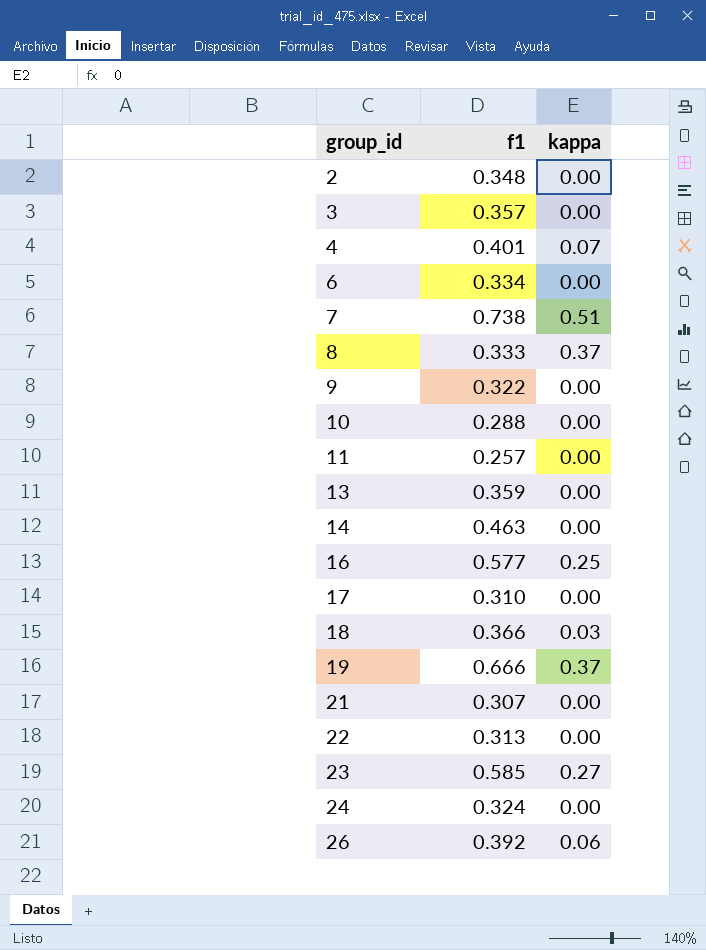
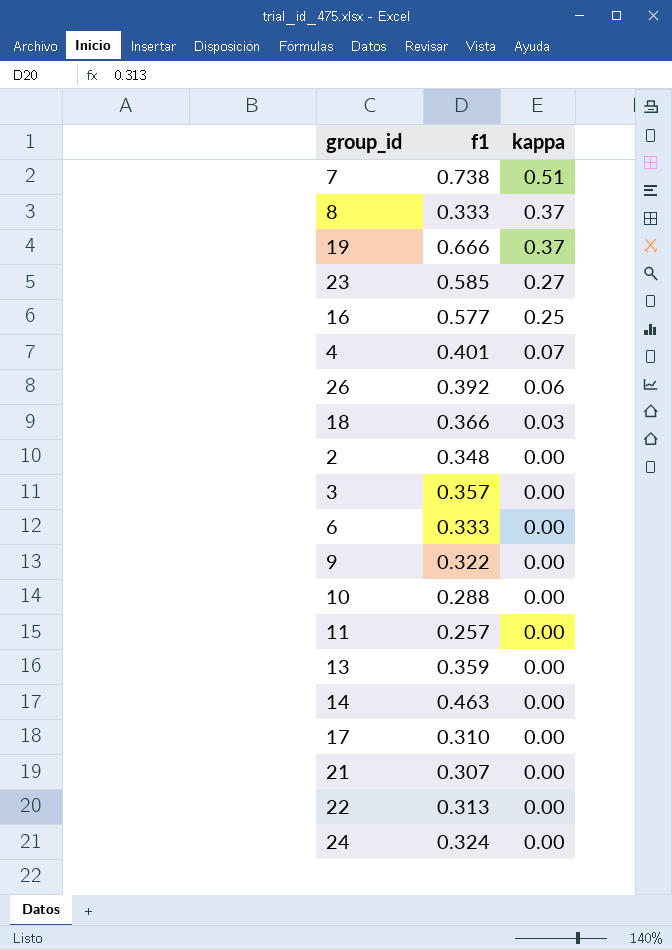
row order: group_id ascending -> kappa descending
6 | f1: 0.334 -> 0.333

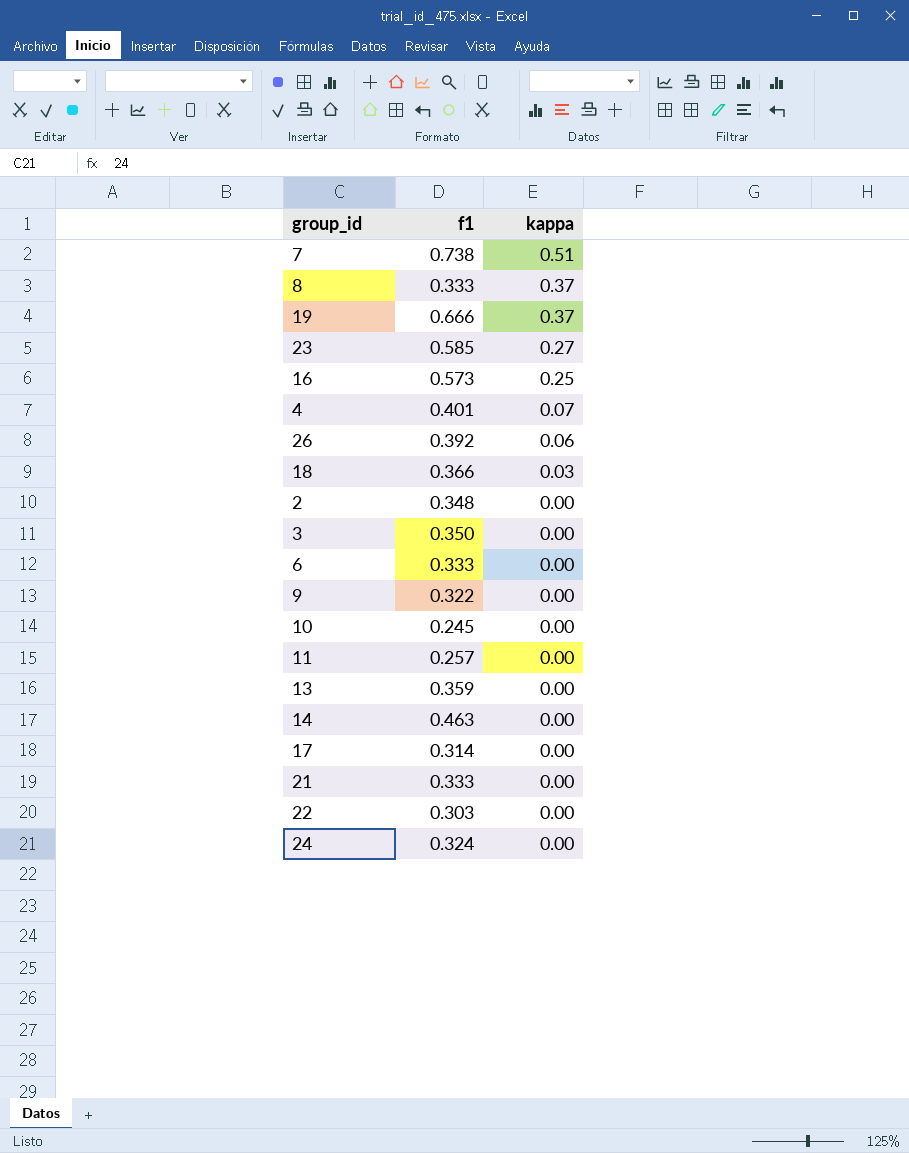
16 | f1: 0.577 -> 0.573
3 | f1: 0.357 -> 0.350
10 | f1: 0.288 -> 0.245
17 | f1: 0.310 -> 0.314
21 | f1: 0.307 -> 0.333
22 | f1: 0.313 -> 0.303

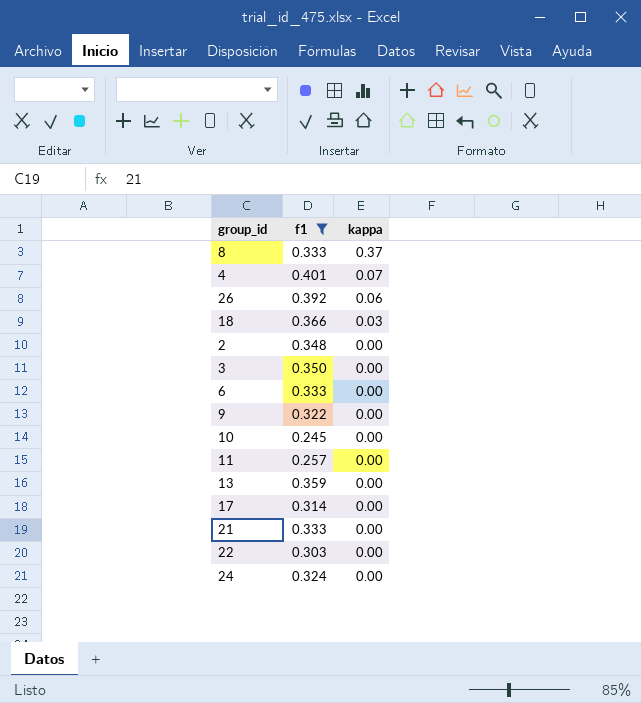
filter: none -> f1 <= 0.401

